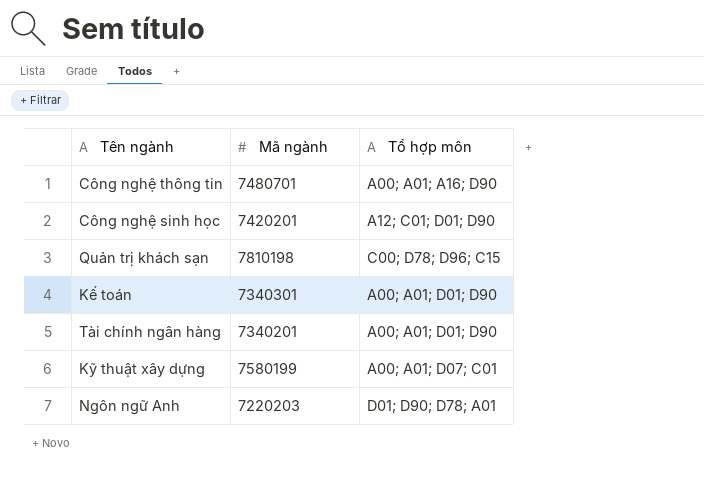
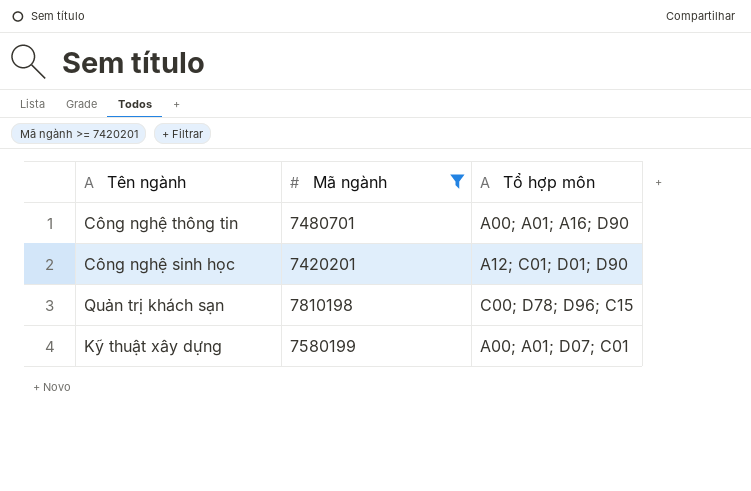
filter: none -> Mã ngành >= 7420201

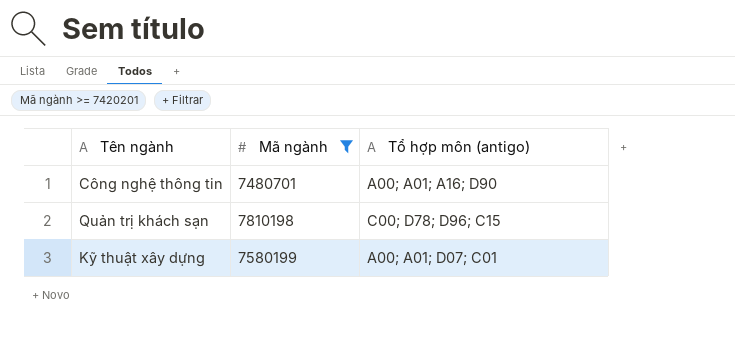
column name: Tổ hợp môn -> Tổ hợp môn (antigo)
row Công nghệ sinh học: 7420201 | A12; C01; D01; D90 -> none

